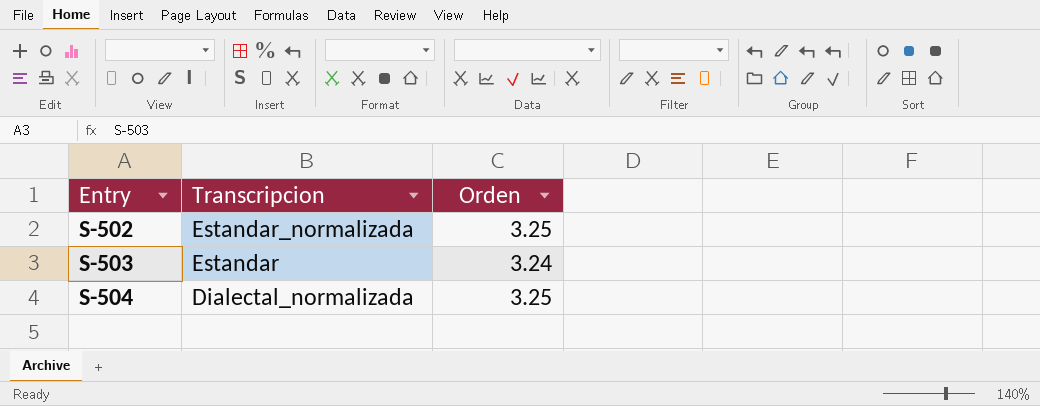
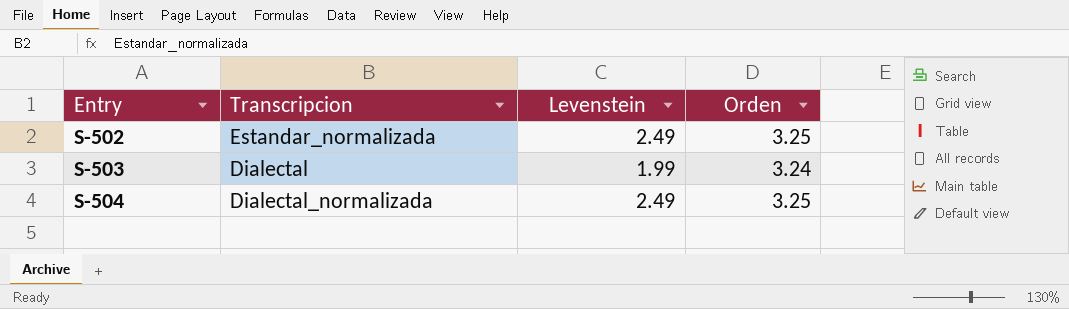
column Levenstein | position: none -> 3
S-503 | Transcripcion: Estandar -> Dialectal

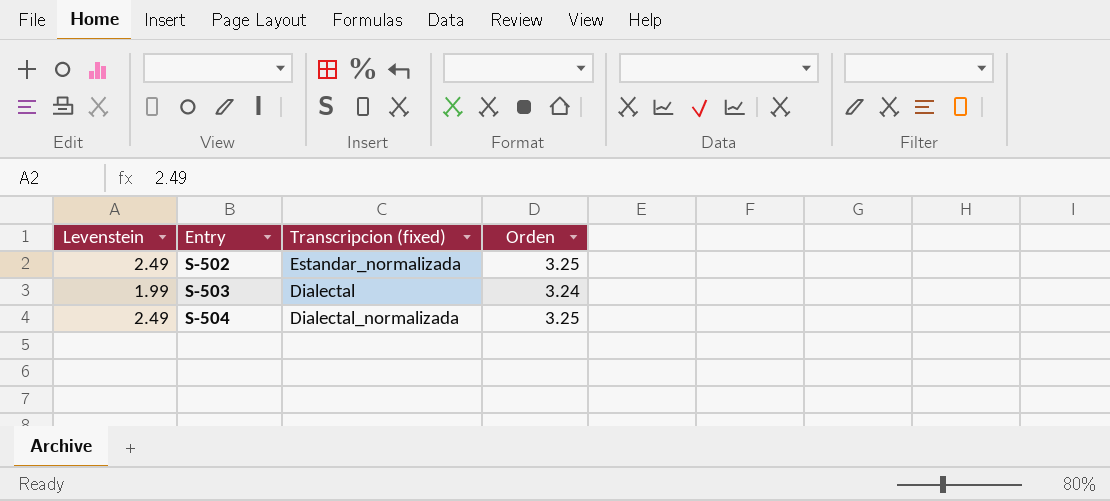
column Levenstein | position: 3 -> 1
column name: Transcripcion -> Transcripcion (fixed)

